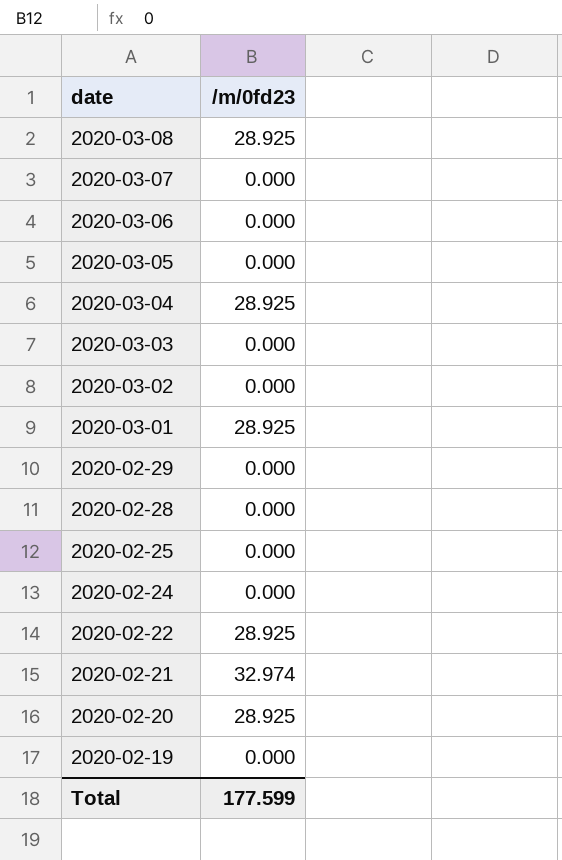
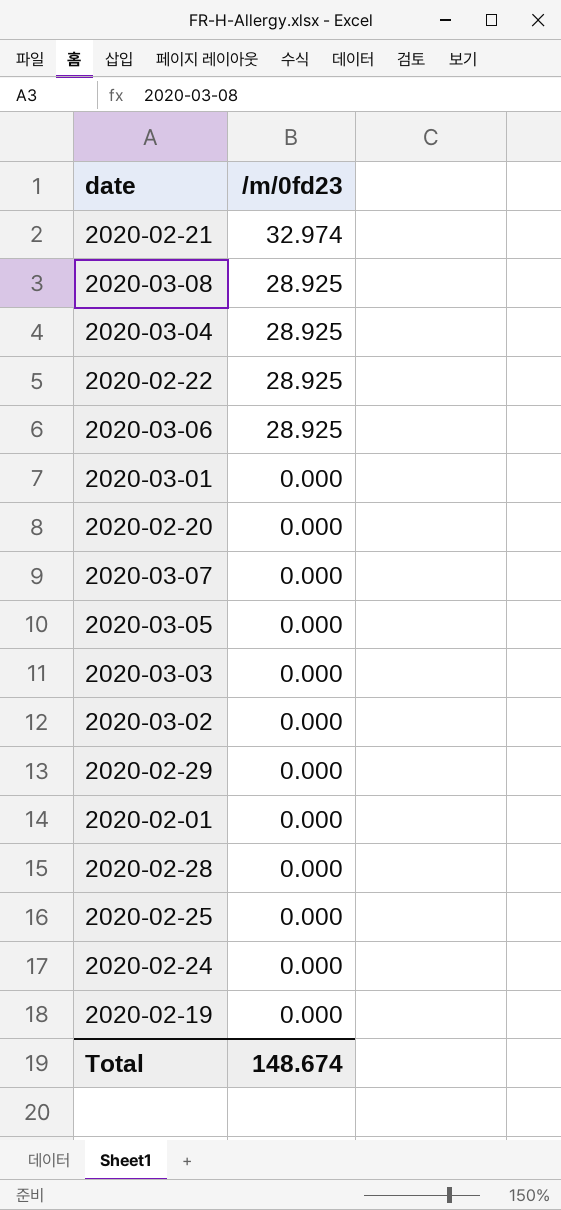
row order: date descending -> /m/0fd23 descending
2020-03-06 | /m/0fd23: 0.000 -> 28.925
2020-03-01 | /m/0fd23: 28.925 -> 0.000
2020-02-20 | /m/0fd23: 28.925 -> 0.000
row 2020-02-01: none -> 0.000
Total | /m/0fd23: 177.599 -> 148.674

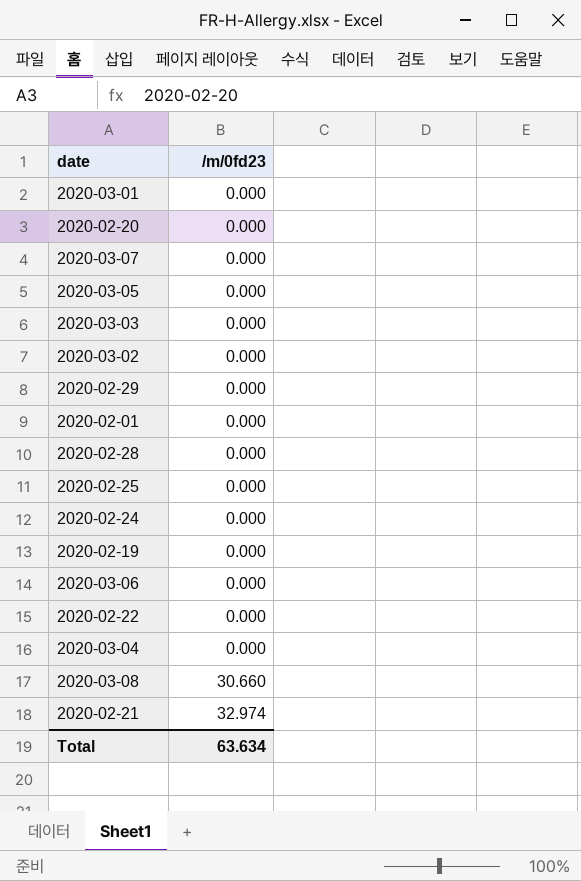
row order: /m/0fd23 descending -> /m/0fd23 ascending
2020-03-06 | /m/0fd23: 28.925 -> 0.000
2020-02-22 | /m/0fd23: 28.925 -> 0.000
2020-03-04 | /m/0fd23: 28.925 -> 0.000
2020-03-08 | /m/0fd23: 28.925 -> 30.660
Total | /m/0fd23: 148.674 -> 63.634

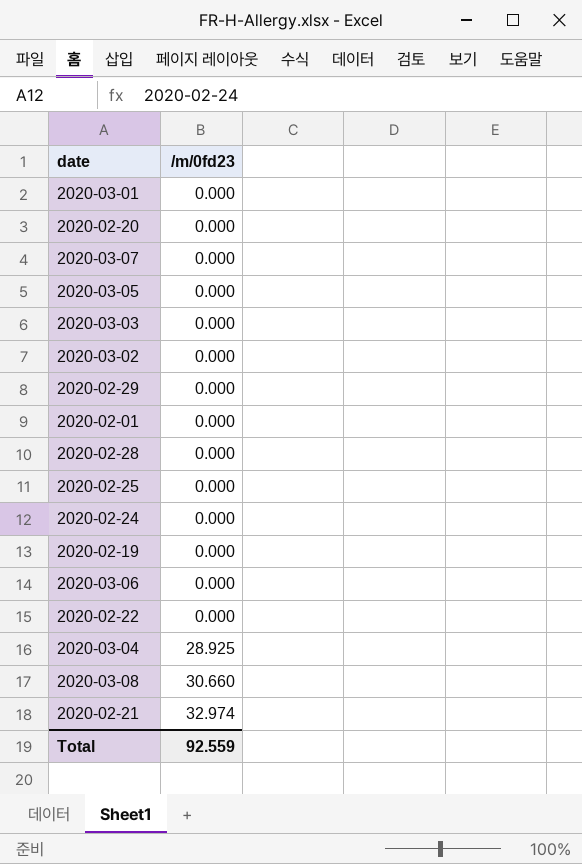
2020-03-04 | /m/0fd23: 0.000 -> 28.925
Total | /m/0fd23: 63.634 -> 92.559

